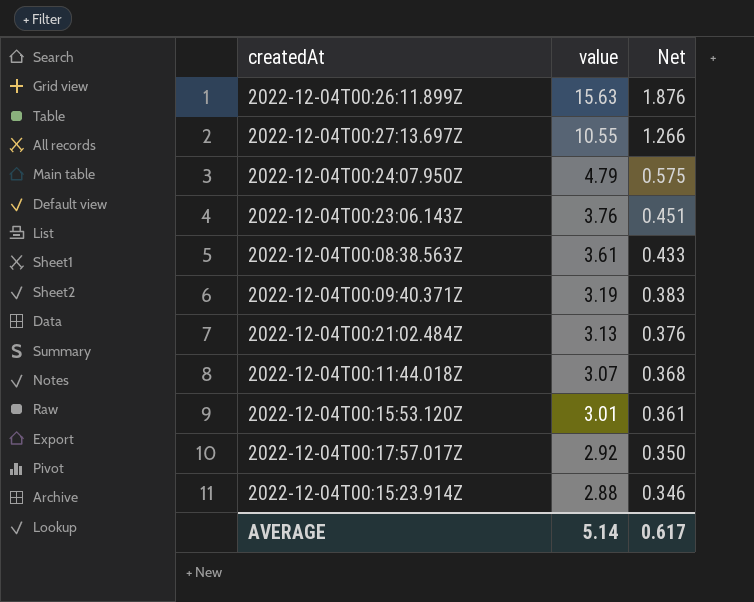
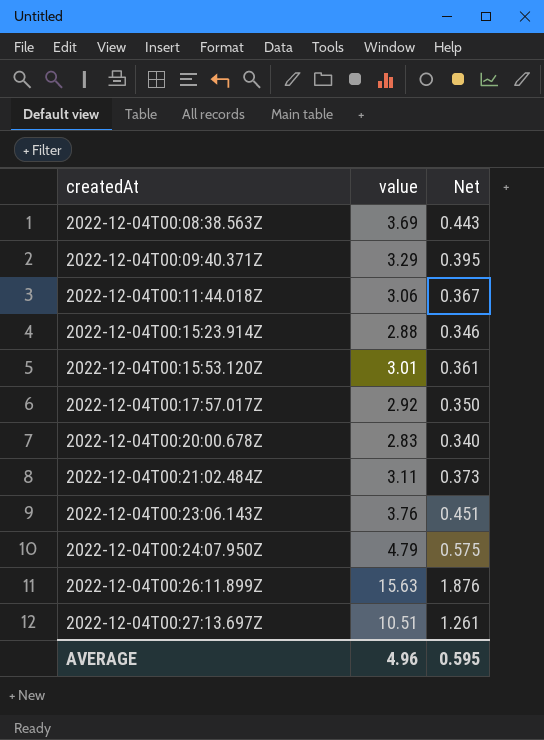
row order: value descending -> createdAt ascending
2022-12-04T00:08:38.563Z | value: 3.61 -> 3.69
2022-12-04T00:08:38.563Z | Net: 0.433 -> 0.443
2022-12-04T00:09:40.371Z | value: 3.19 -> 3.29
2022-12-04T00:09:40.371Z | Net: 0.383 -> 0.395
2022-12-04T00:11:44.018Z | value: 3.07 -> 3.06
2022-12-04T00:11:44.018Z | Net: 0.368 -> 0.367
row 2022-12-04T00:20:00.678Z: none -> 2.83 | 0.340
2022-12-04T00:21:02.484Z | value: 3.13 -> 3.11
2022-12-04T00:21:02.484Z | Net: 0.376 -> 0.373
2022-12-04T00:27:13.697Z | value: 10.55 -> 10.51
2022-12-04T00:27:13.697Z | Net: 1.266 -> 1.261
AVERAGE | value: 5.14 -> 4.96
AVERAGE | Net: 0.617 -> 0.595

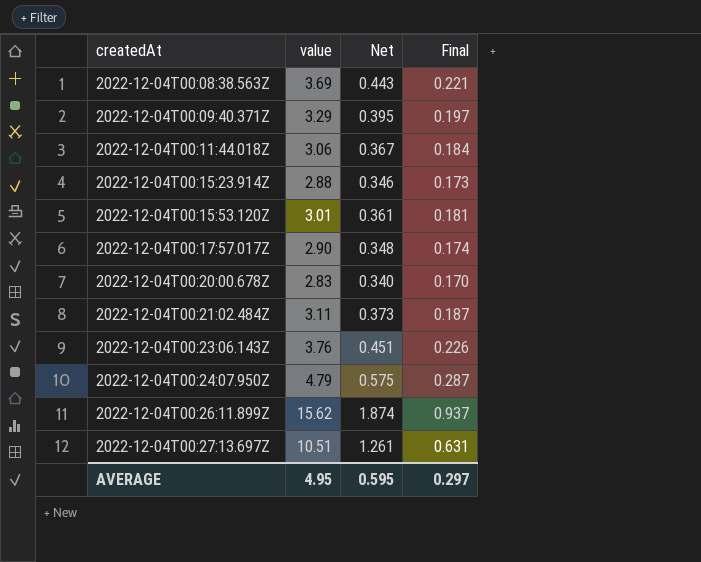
column Final | formula: none -> [value] * 0.06
2022-12-04T00:17:57.017Z | value: 2.92 -> 2.90
2022-12-04T00:17:57.017Z | Net: 0.350 -> 0.348
2022-12-04T00:26:11.899Z | value: 15.63 -> 15.62
2022-12-04T00:26:11.899Z | Net: 1.876 -> 1.874
AVERAGE | value: 4.96 -> 4.95

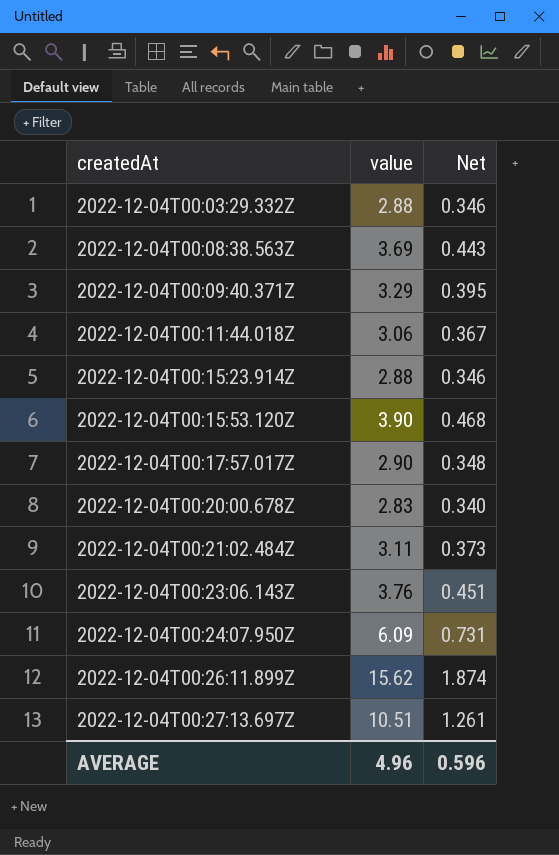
column Final | formula: [value] * 0.06 -> none
row 2022-12-04T00:03:29.332Z: none -> 2.88 | 0.346
2022-12-04T00:15:53.120Z | value: 3.01 -> 3.90
2022-12-04T00:15:53.120Z | Net: 0.361 -> 0.468
2022-12-04T00:24:07.950Z | value: 4.79 -> 6.09
2022-12-04T00:24:07.950Z | Net: 0.575 -> 0.731
AVERAGE | value: 4.95 -> 4.96
AVERAGE | Net: 0.595 -> 0.596

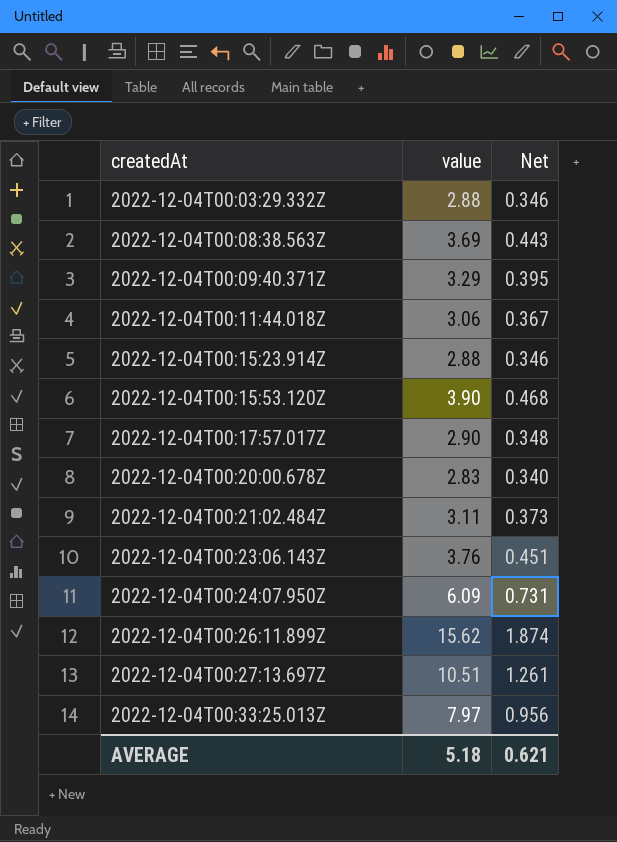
row 2022-12-04T00:33:25.013Z: none -> 7.97 | 0.956
AVERAGE | value: 4.96 -> 5.18
AVERAGE | Net: 0.596 -> 0.621

